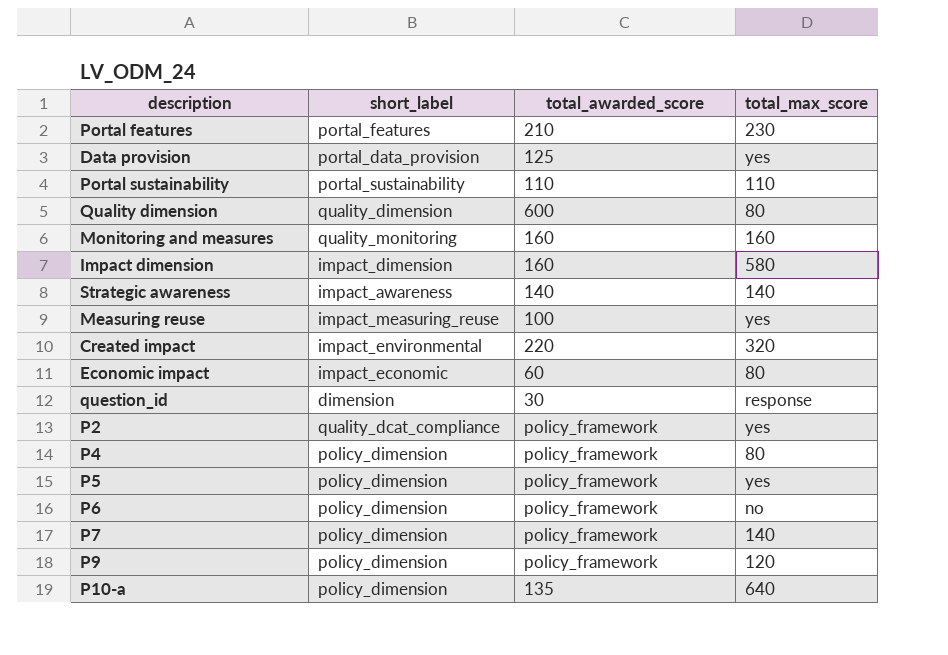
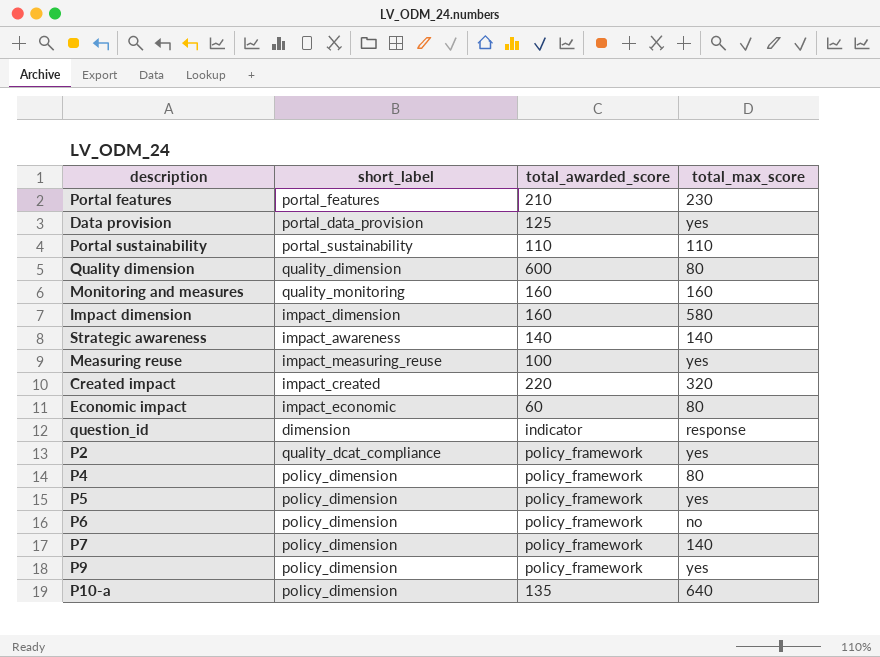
Created impact | short_label: impact_environmental -> impact_created
question_id | total_awarded_score: 30 -> indicator
P9 | total_max_score: 120 -> yes

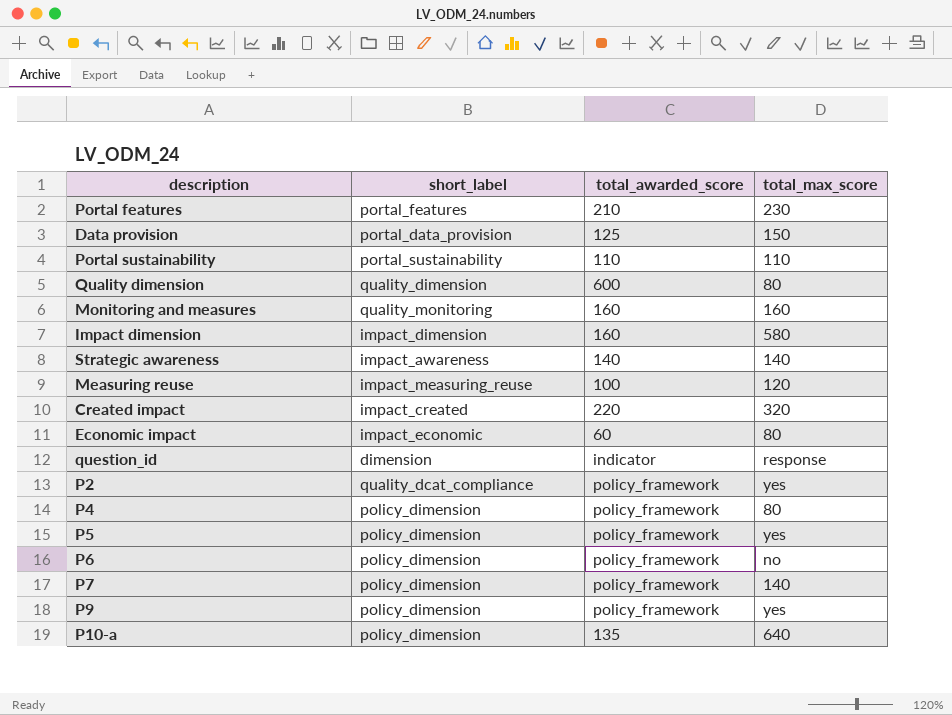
Data provision | total_max_score: yes -> 150
Measuring reuse | total_max_score: yes -> 120

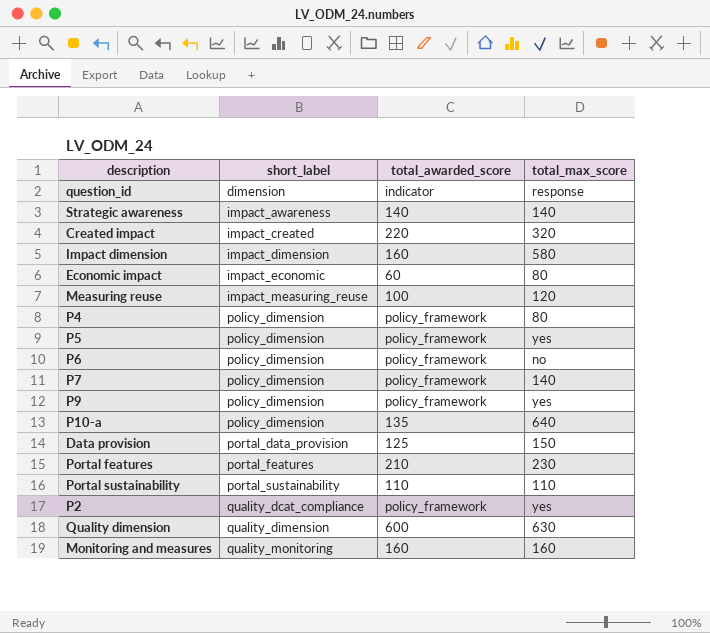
row order: none -> short_label ascending
Quality dimension | total_max_score: 80 -> 630

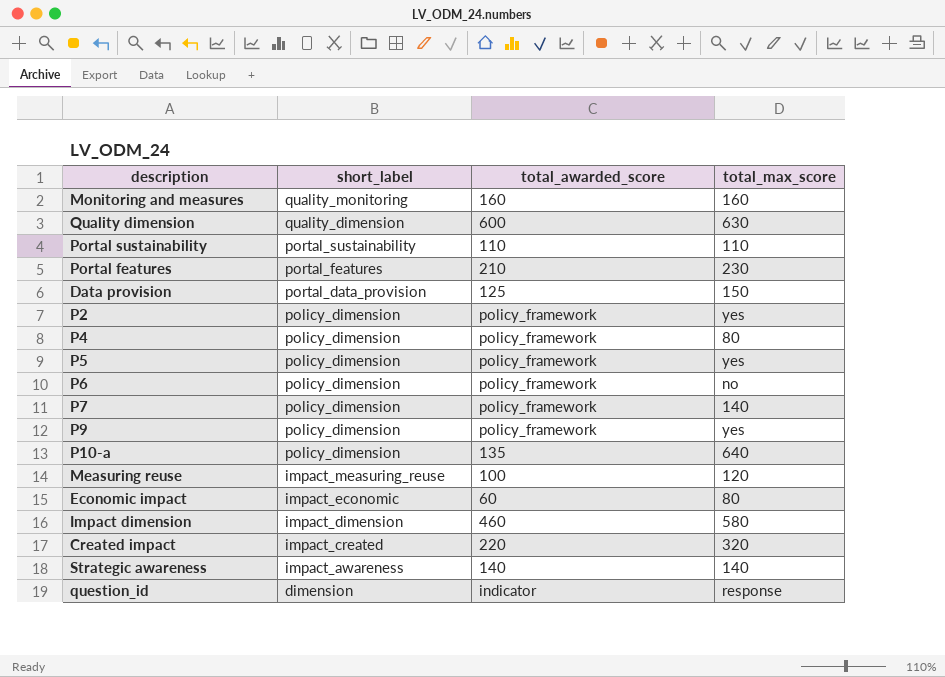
row order: short_label ascending -> short_label descending
P2 | short_label: quality_dcat_compliance -> policy_dimension
Impact dimension | total_awarded_score: 160 -> 460

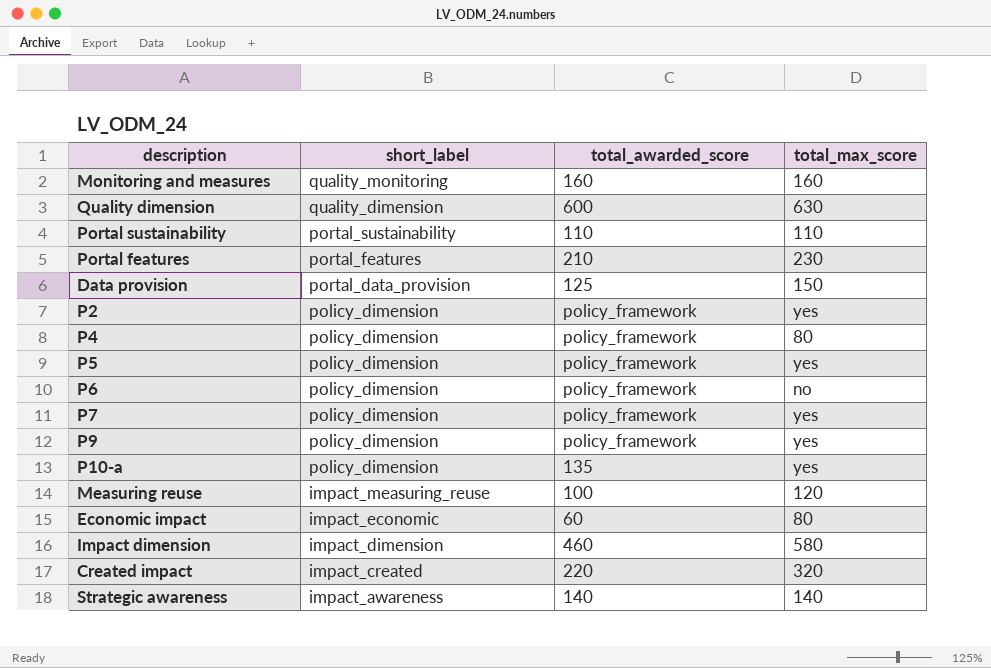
row question_id: dimension | indicator | response -> none
P7 | total_max_score: 140 -> yes
P10-a | total_max_score: 640 -> yes

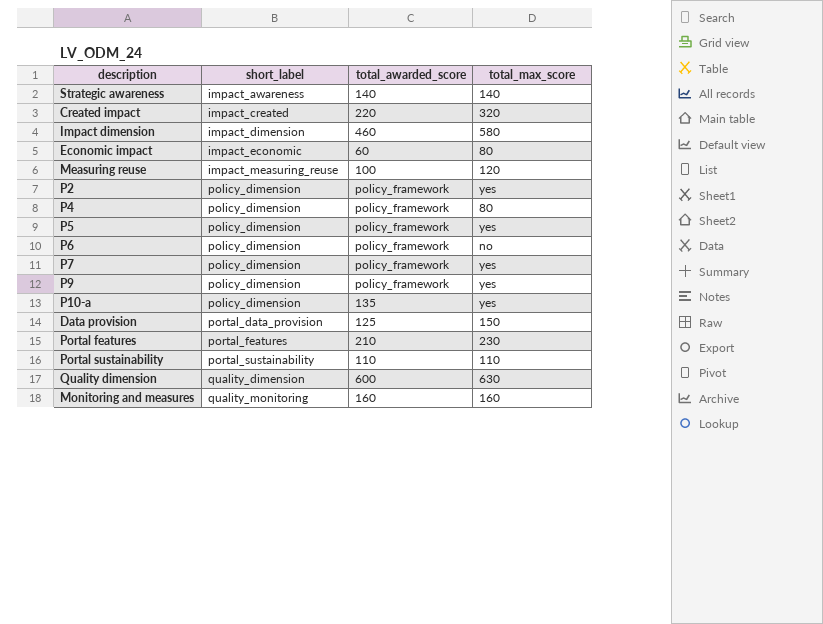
row order: short_label descending -> short_label ascending

